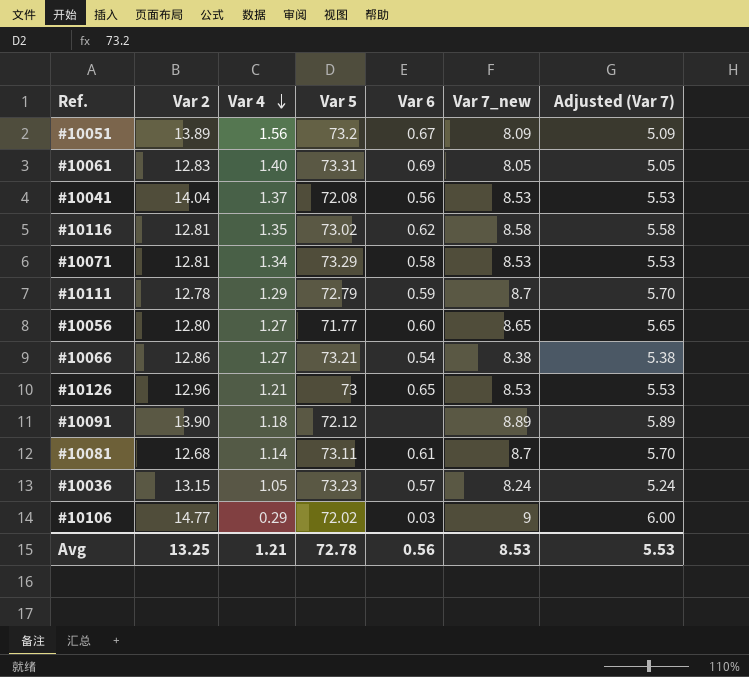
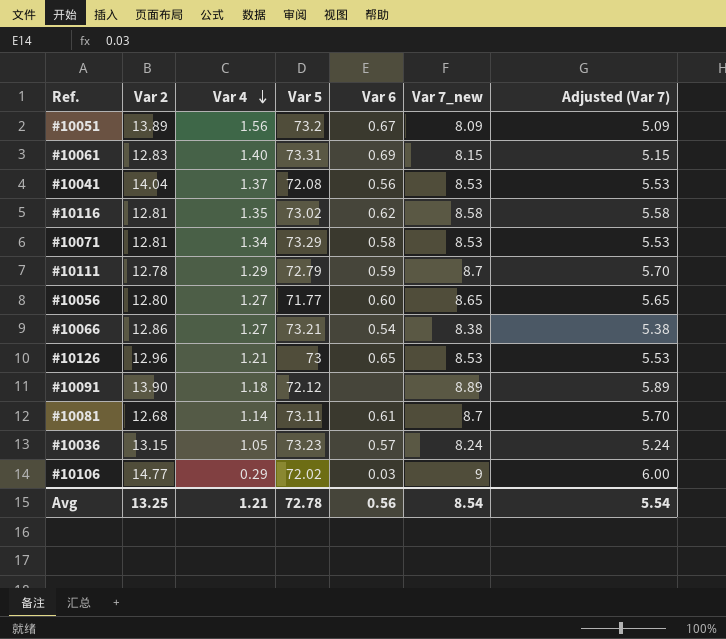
#10061 | Var 7_new: 8.05 -> 8.15
#10061 | Adjusted (Var 7): 5.05 -> 5.15
Avg | Var 7_new: 8.53 -> 8.54
Avg | Adjusted (Var 7): 5.53 -> 5.54

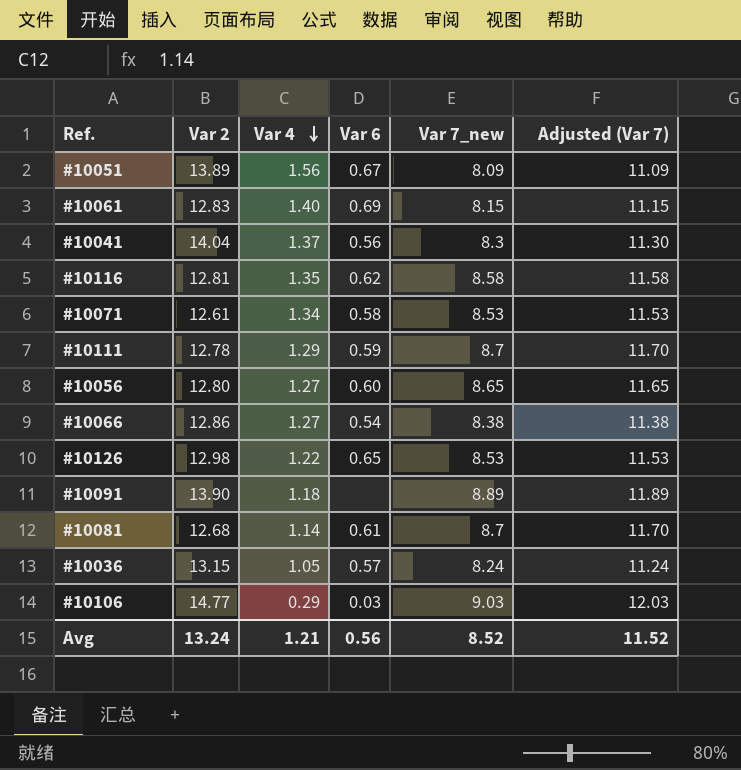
column Var 5 | position: 4 -> none
column Adjusted (Var 7) | formula: [Var 7_new] - 3 -> [Var 7_new] + 3
#10041 | Var 7_new: 8.53 -> 8.3
#10071 | Var 2: 12.81 -> 12.61
#10126 | Var 2: 12.96 -> 12.98
#10126 | Var 4: 1.21 -> 1.22
#10106 | Var 7_new: 9 -> 9.03
Avg | Var 2: 13.25 -> 13.24
Avg | Var 7_new: 8.54 -> 8.52
Avg | Adjusted (Var 7): 5.54 -> 11.52

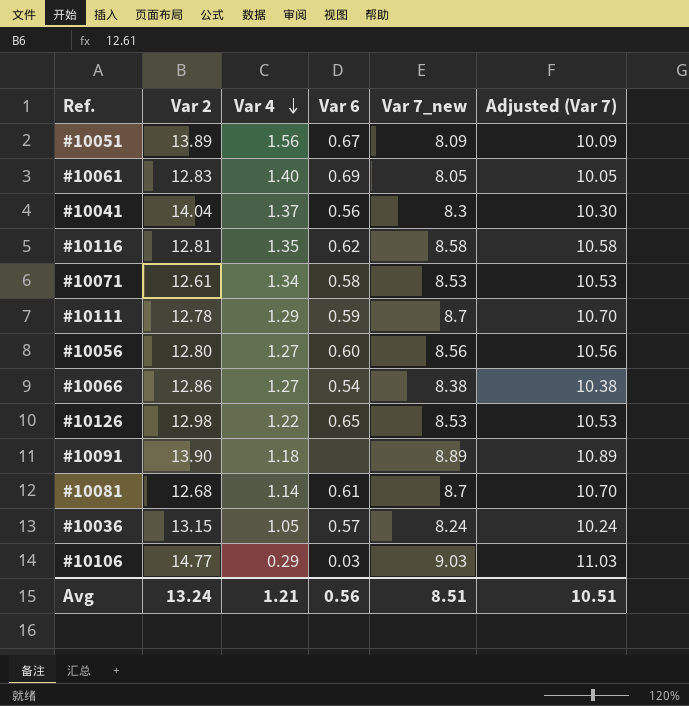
column Adjusted (Var 7) | formula: [Var 7_new] + 3 -> [Var 7_new] + 2
#10061 | Var 7_new: 8.15 -> 8.05
#10056 | Var 7_new: 8.65 -> 8.56
Avg | Var 7_new: 8.52 -> 8.51
Avg | Adjusted (Var 7): 11.52 -> 10.51

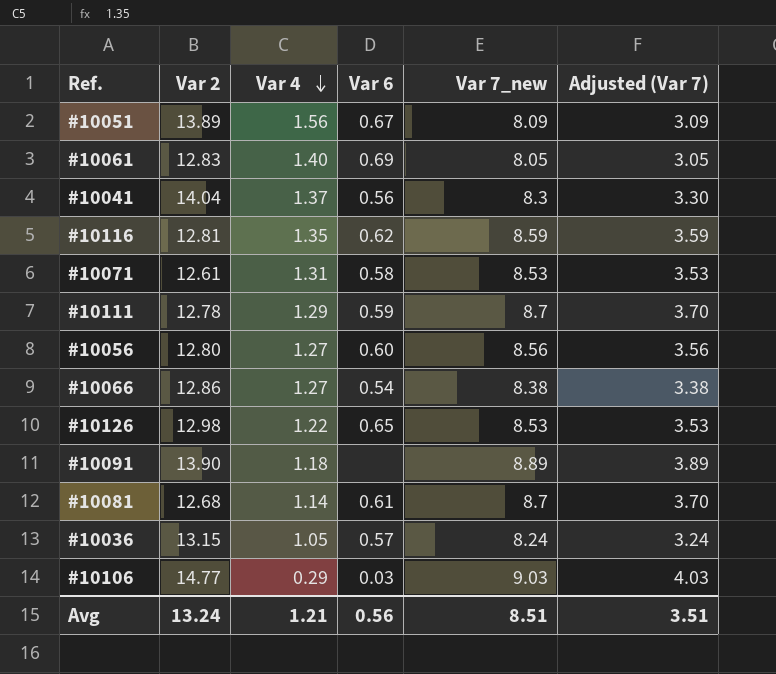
column Adjusted (Var 7) | formula: [Var 7_new] + 2 -> [Var 7_new] - 5
#10116 | Var 7_new: 8.58 -> 8.59
#10071 | Var 4: 1.34 -> 1.31
Avg | Adjusted (Var 7): 10.51 -> 3.51

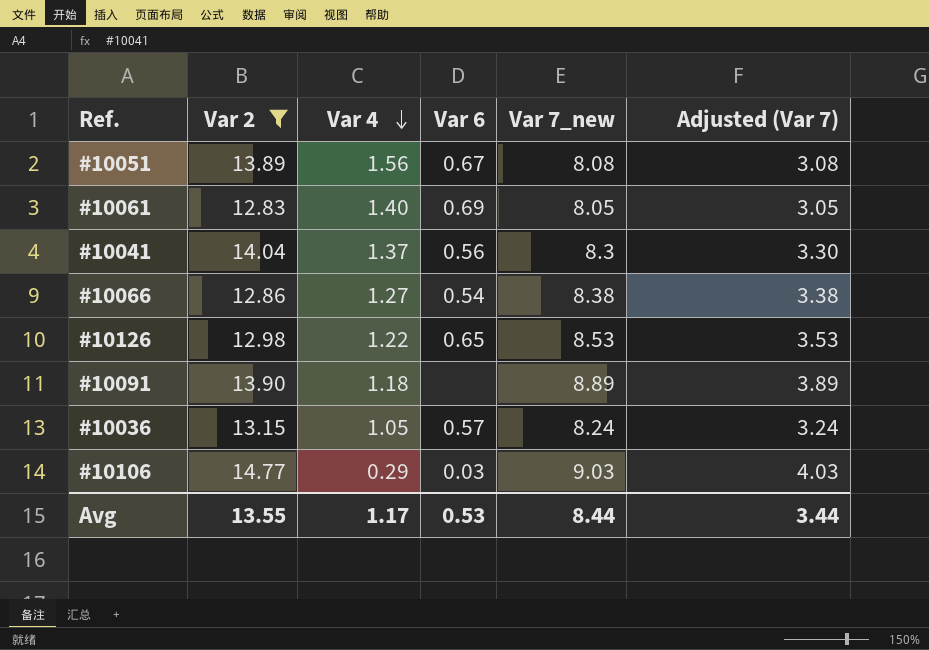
filter: none -> Var 2 >= 12.83
#10051 | Var 7_new: 8.09 -> 8.08
#10051 | Adjusted (Var 7): 3.09 -> 3.08
Avg | Var 2: 13.24 -> 13.55
Avg | Var 4: 1.21 -> 1.17
Avg | Var 6: 0.56 -> 0.53
Avg | Var 7_new: 8.51 -> 8.44
Avg | Adjusted (Var 7): 3.51 -> 3.44

